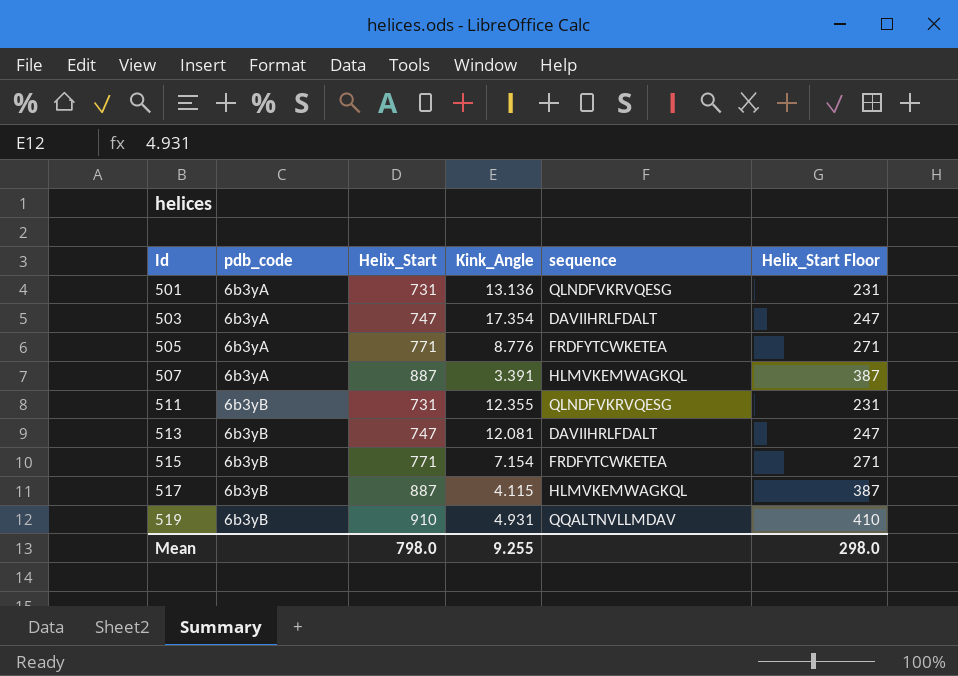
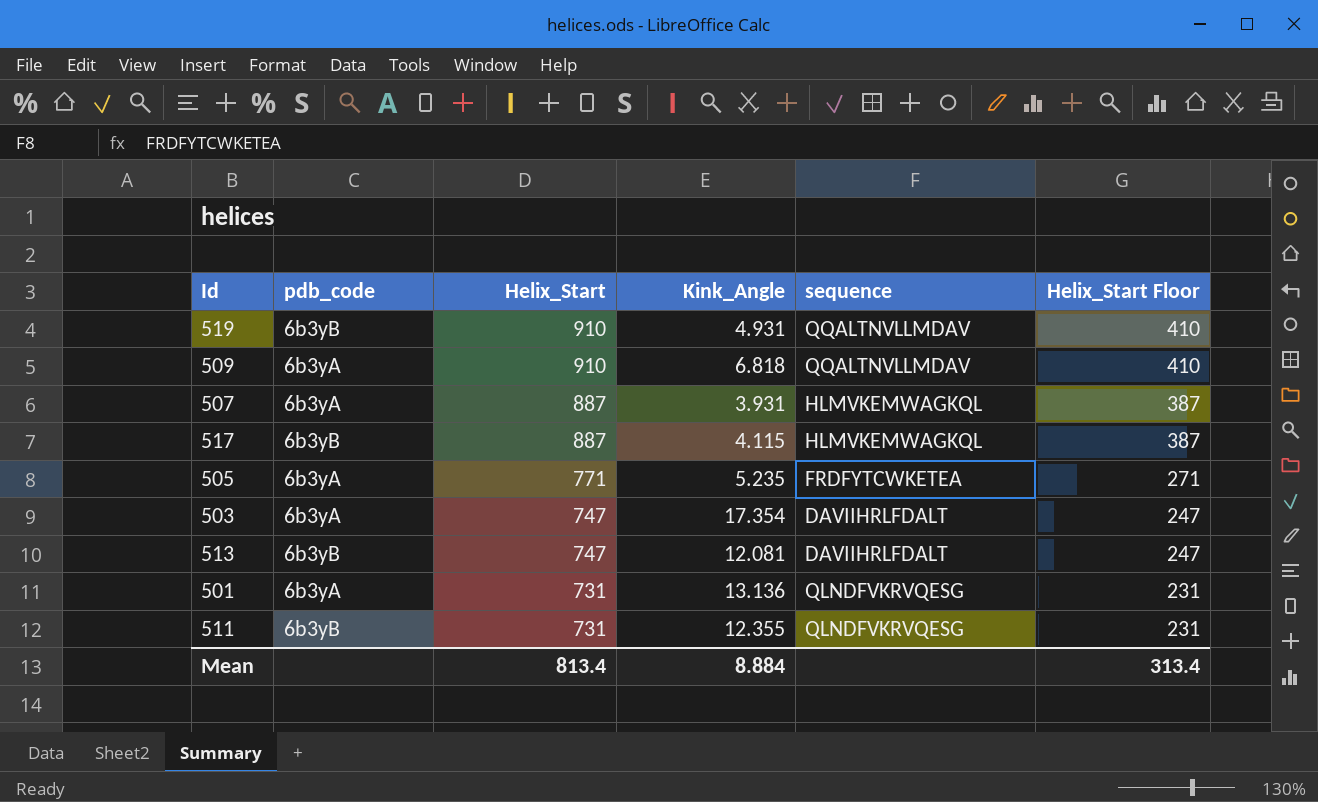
row order: Id ascending -> Helix_Start descending
row 515: 6b3yB | 771 | 7.154 | FRDFYTCWKETEA | 271 -> none
row 509: none -> 6b3yA | 910 | 6.818 | QQALTNVLLMDAV | 410
507 | Kink_Angle: 3.391 -> 3.931
505 | Kink_Angle: 8.776 -> 5.235
Mean | Helix_Start: 798.0 -> 813.4
Mean | Kink_Angle: 9.255 -> 8.884
Mean | Helix_Start Floor: 298.0 -> 313.4

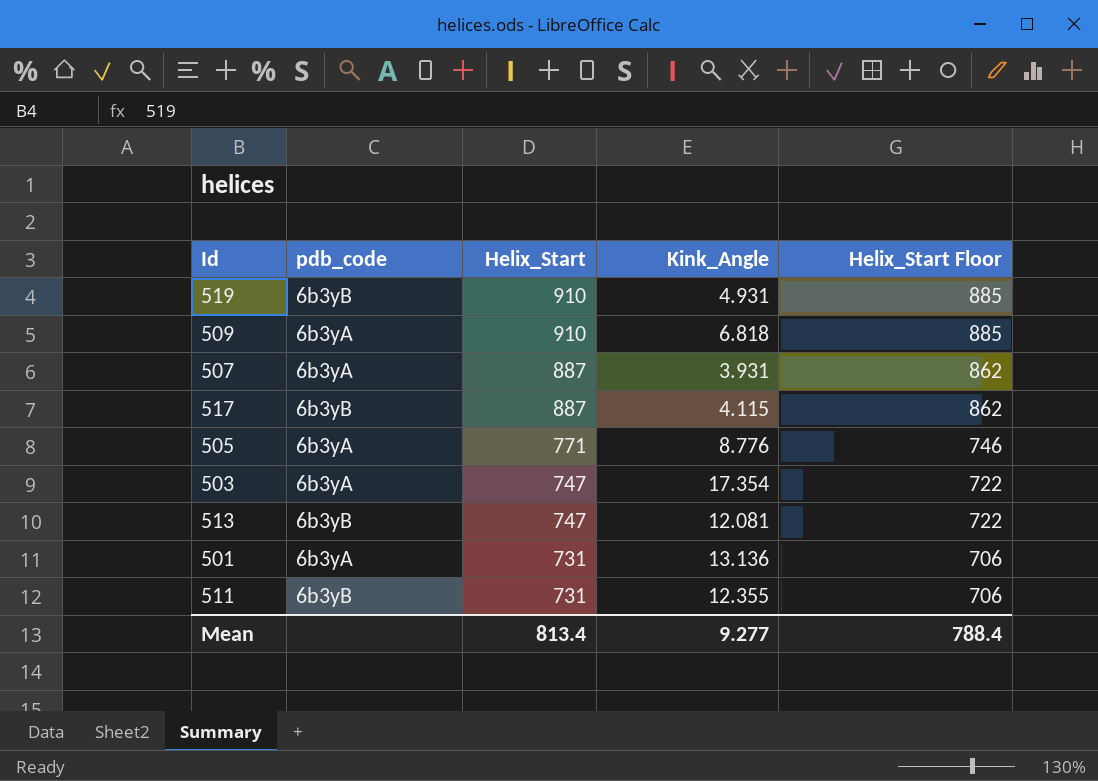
column sequence | position: 5 -> none
column Helix_Start Floor | formula: [Helix_Start] - 500 -> [Helix_Start] - 25
505 | Kink_Angle: 5.235 -> 8.776
Mean | Kink_Angle: 8.884 -> 9.277
Mean | Helix_Start Floor: 313.4 -> 788.4

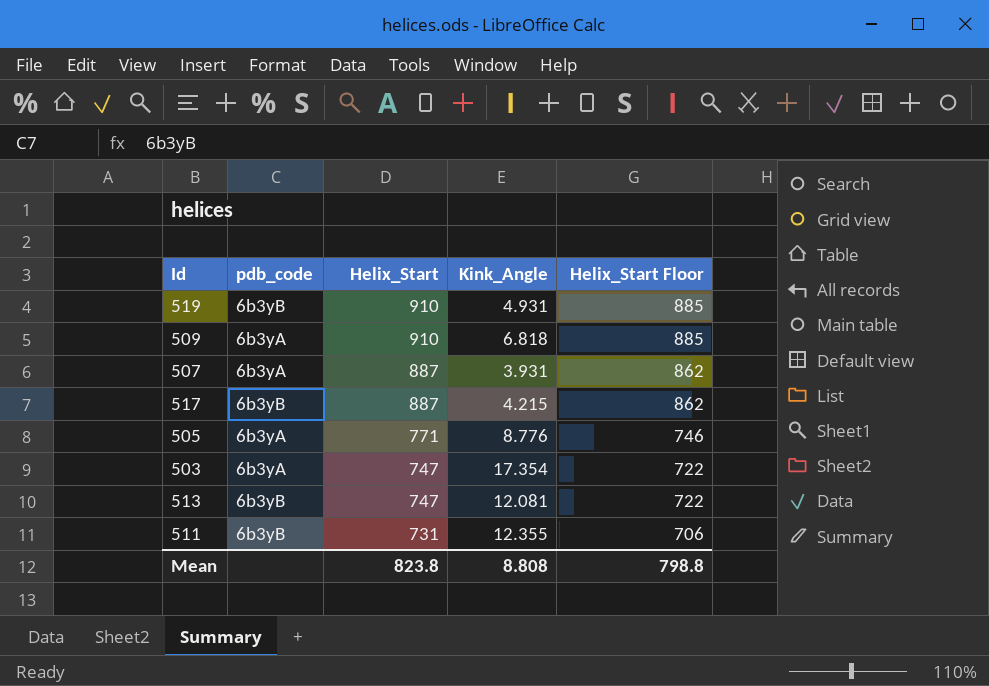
row 501: 6b3yA | 731 | 13.136 | 706 -> none
517 | Kink_Angle: 4.115 -> 4.215
Mean | Helix_Start: 813.4 -> 823.8
Mean | Kink_Angle: 9.277 -> 8.808
Mean | Helix_Start Floor: 788.4 -> 798.8

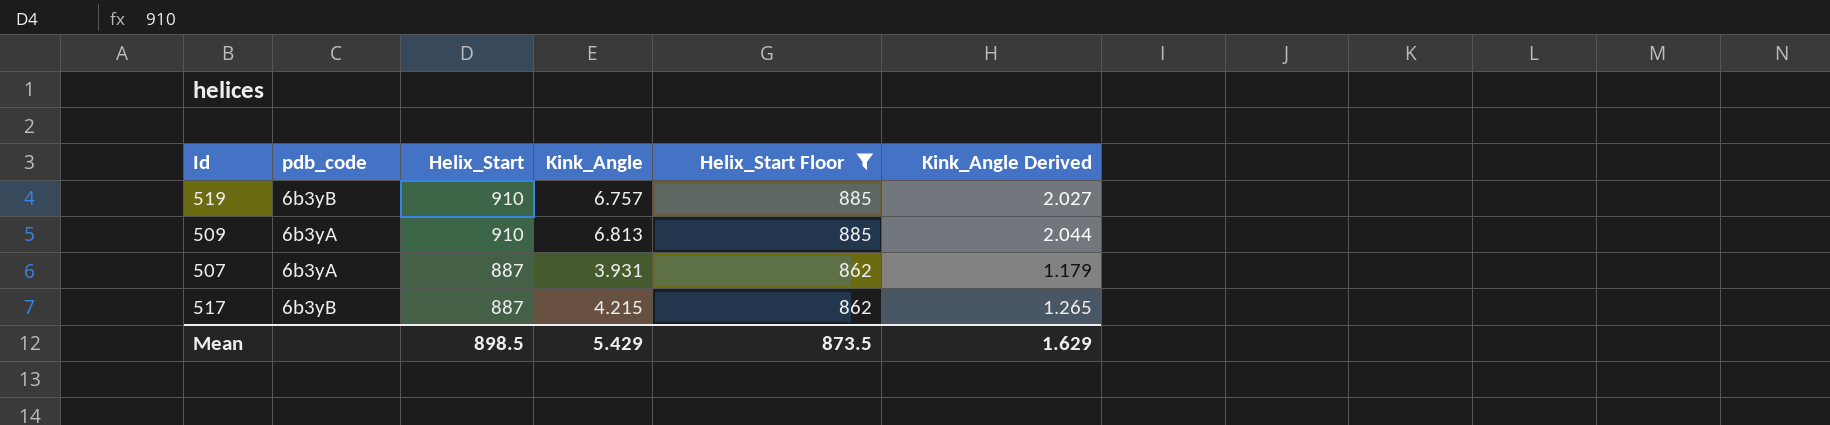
filter: none -> Helix_Start Floor >= 862
column Kink_Angle Derived | formula: none -> [Kink_Angle] * 0.3
519 | Kink_Angle: 4.931 -> 6.757
509 | Kink_Angle: 6.818 -> 6.813
Mean | Helix_Start: 823.8 -> 898.5
Mean | Kink_Angle: 8.808 -> 5.429
Mean | Helix_Start Floor: 798.8 -> 873.5

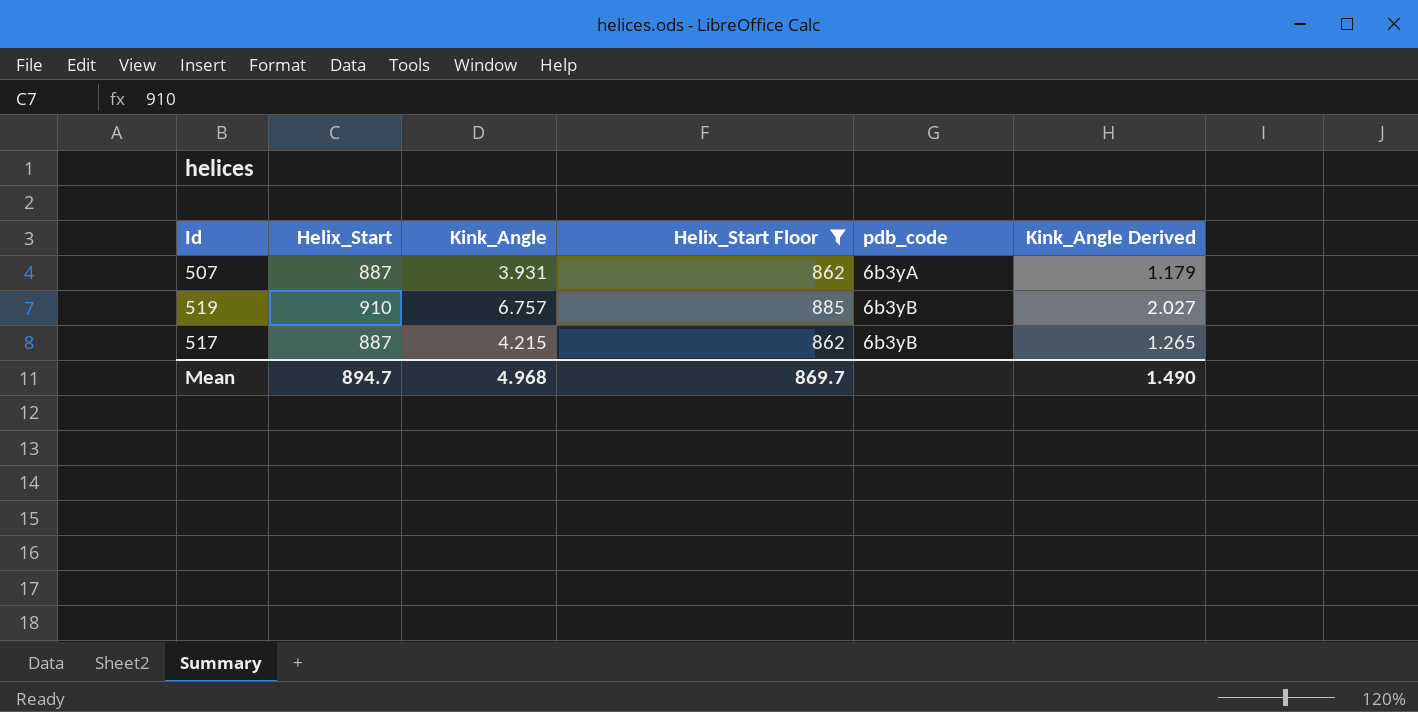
row order: Helix_Start descending -> pdb_code ascending
column pdb_code | position: 2 -> 5
row 509: 6b3yA | 910 | 6.813 | 885 | 2.044 -> none
Mean | Helix_Start: 898.5 -> 894.7
Mean | Kink_Angle: 5.429 -> 4.968
Mean | Helix_Start Floor: 873.5 -> 869.7
Mean | Kink_Angle Derived: 1.629 -> 1.490

